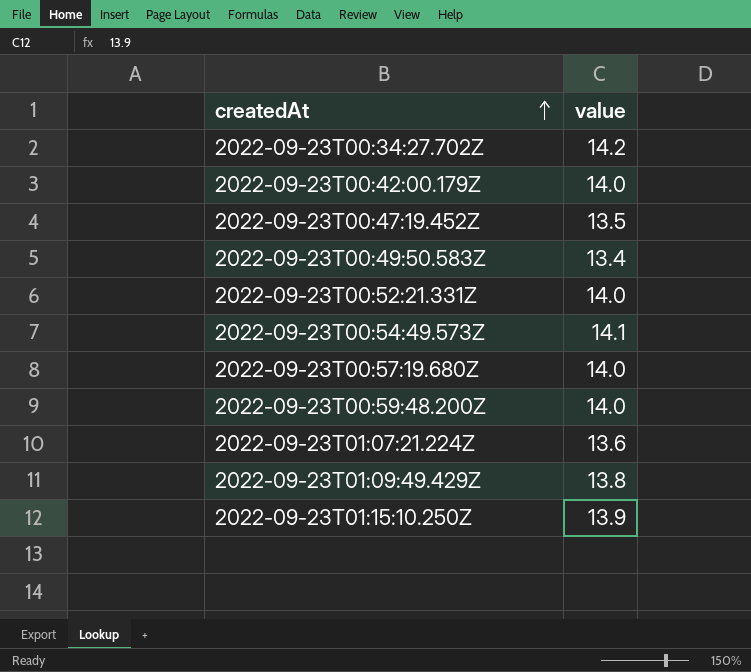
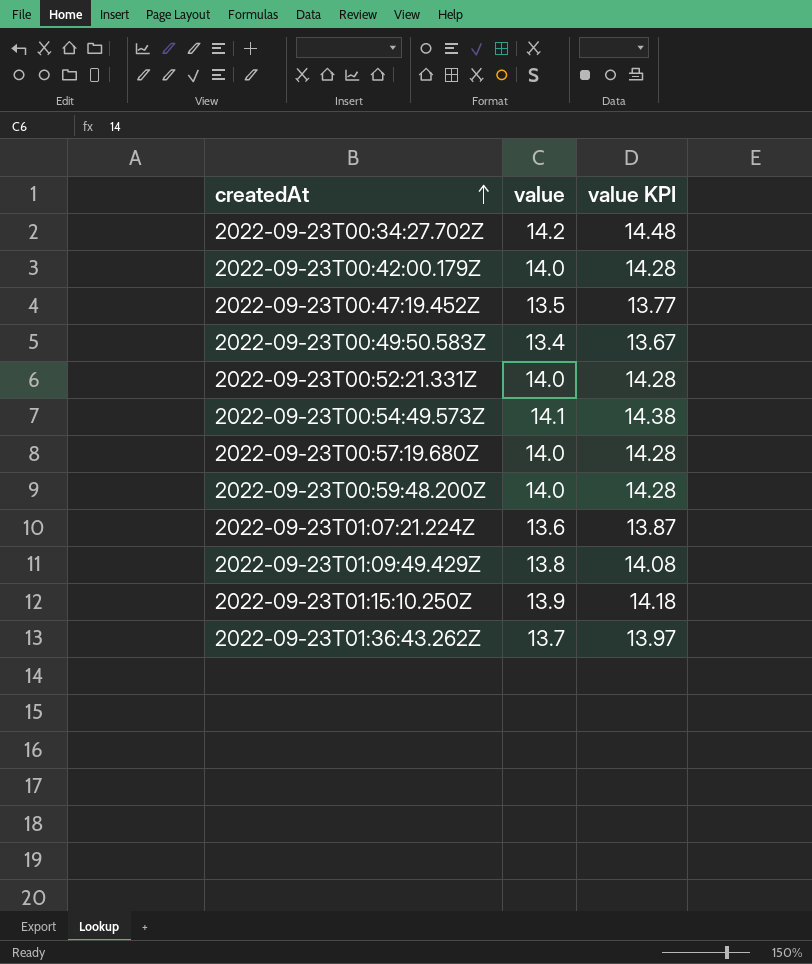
column value KPI | formula: none -> [value] * 1.02
row 2022-09-23T01:36:43.262Z: none -> 13.7 | 13.97

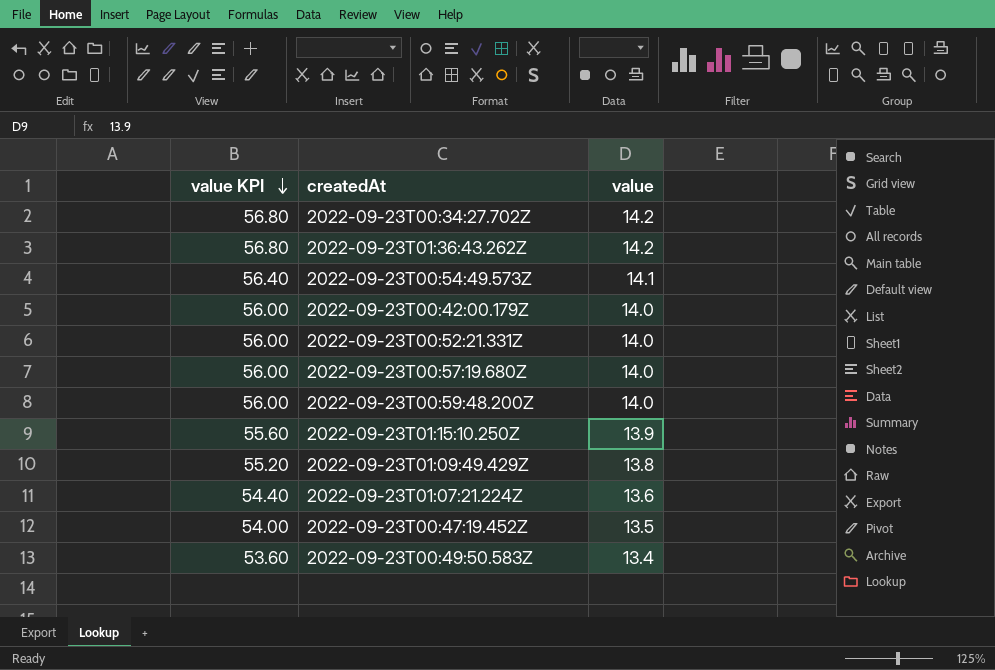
row order: createdAt ascending -> value KPI descending
column value KPI | formula: [value] * 1.02 -> [value] * 4
column value KPI | position: 3 -> 1
2022-09-23T01:36:43.262Z | value: 13.7 -> 14.2

